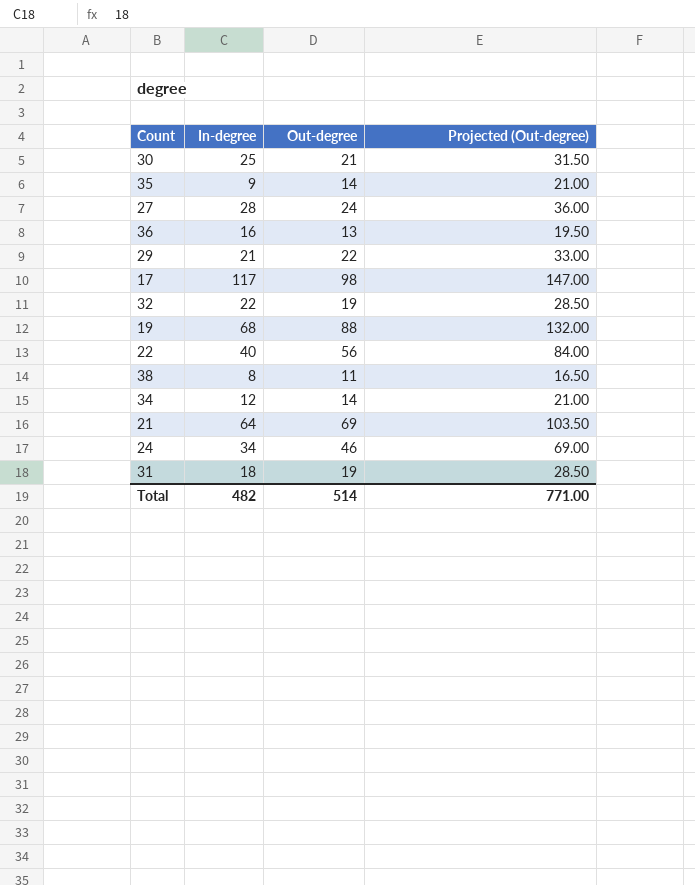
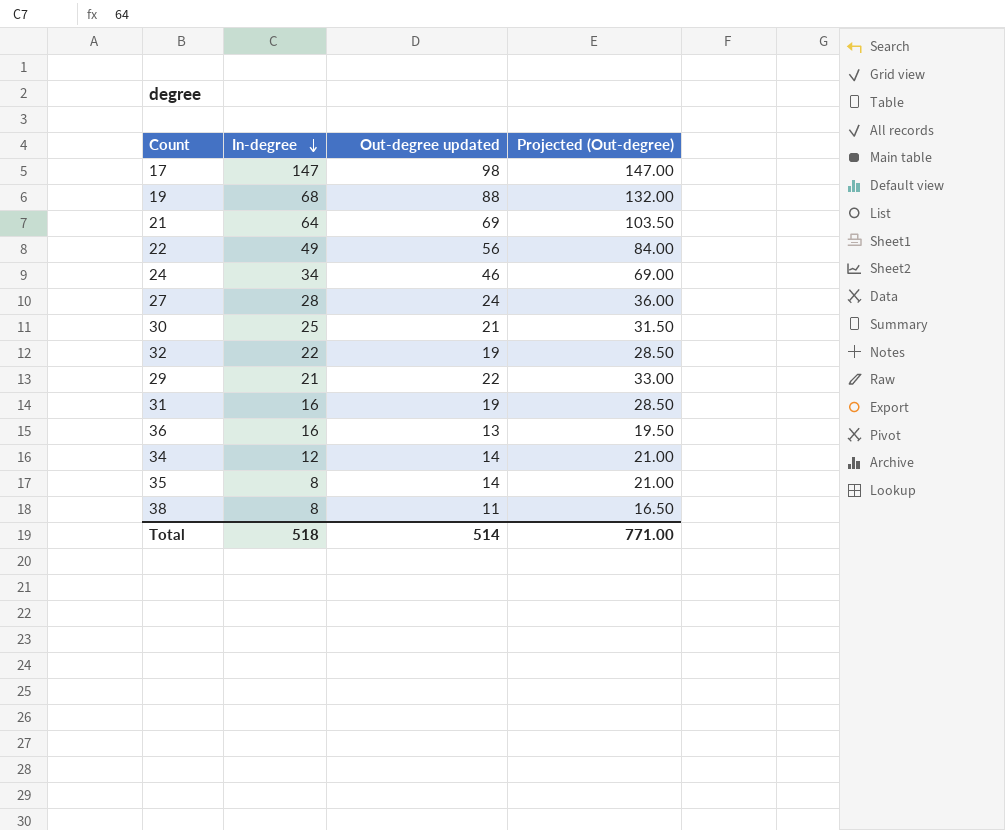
row order: none -> In-degree descending
column name: Out-degree -> Out-degree updated
17 | In-degree: 117 -> 147
22 | In-degree: 40 -> 49
31 | In-degree: 18 -> 16
35 | In-degree: 9 -> 8
Total | In-degree: 482 -> 518

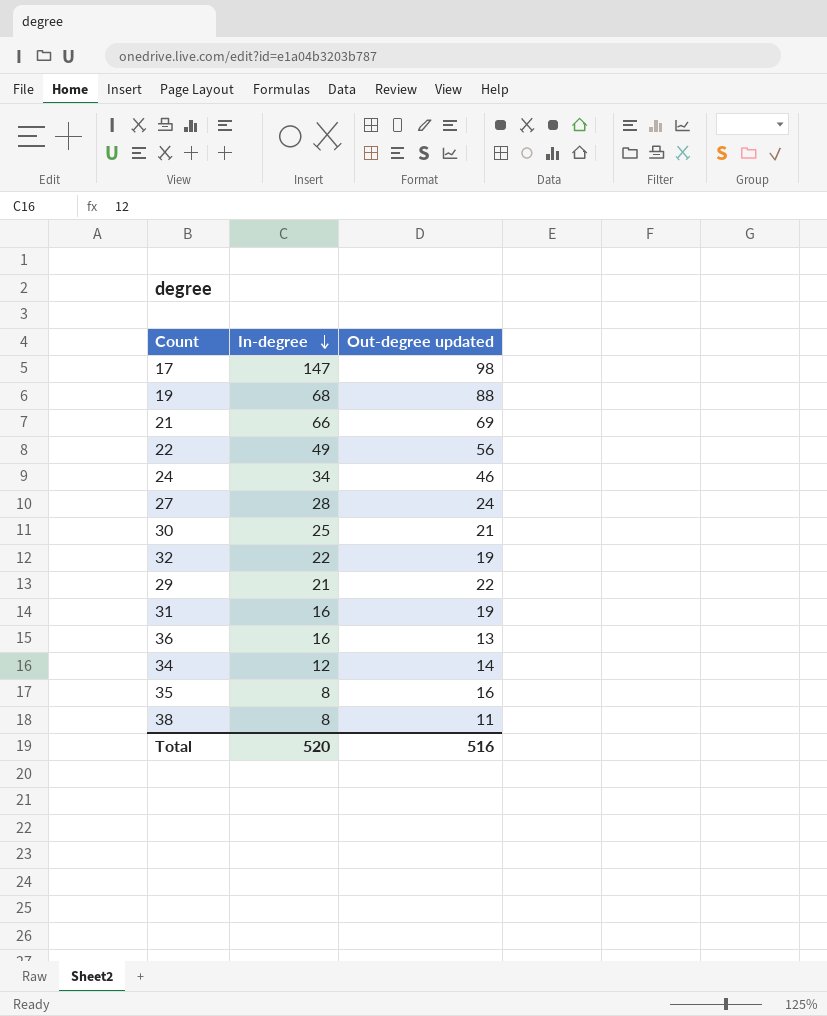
column Projected (Out-degree) | formula: [Out-degree updated] * 1.5 -> none
21 | In-degree: 64 -> 66
35 | Out-degree updated: 14 -> 16
Total | In-degree: 518 -> 520
Total | Out-degree updated: 514 -> 516

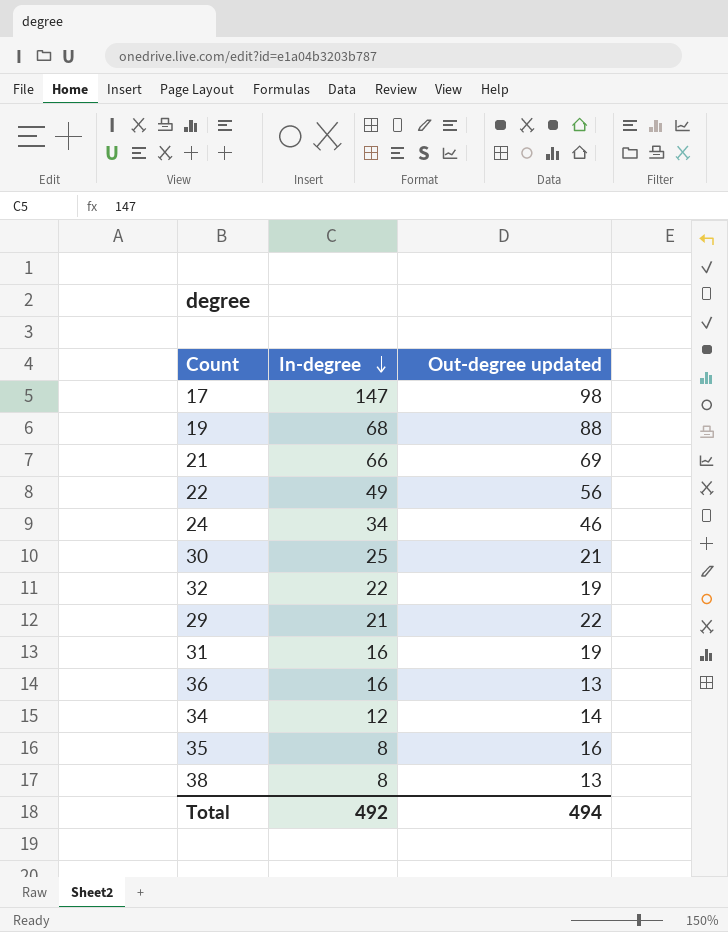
row 27: 28 | 24 -> none
38 | Out-degree updated: 11 -> 13
Total | In-degree: 520 -> 492
Total | Out-degree updated: 516 -> 494

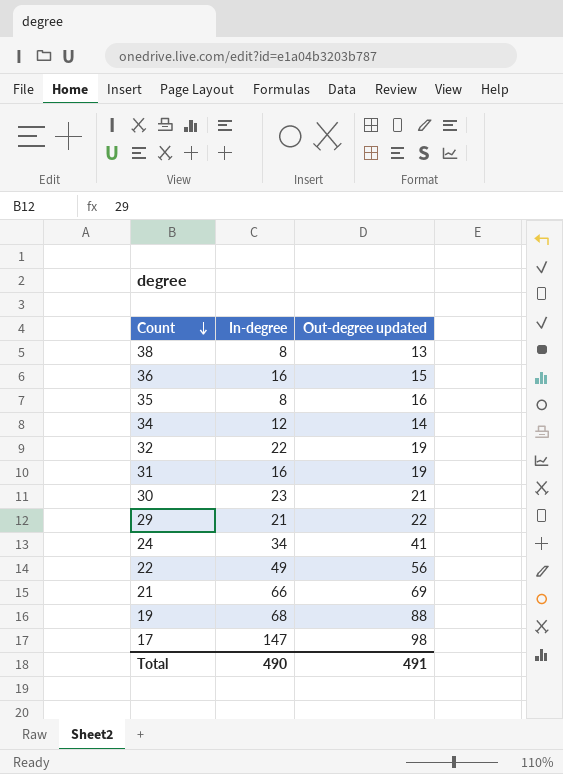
row order: In-degree descending -> Count descending
36 | Out-degree updated: 13 -> 15
30 | In-degree: 25 -> 23
24 | Out-degree updated: 46 -> 41
Total | In-degree: 492 -> 490
Total | Out-degree updated: 494 -> 491

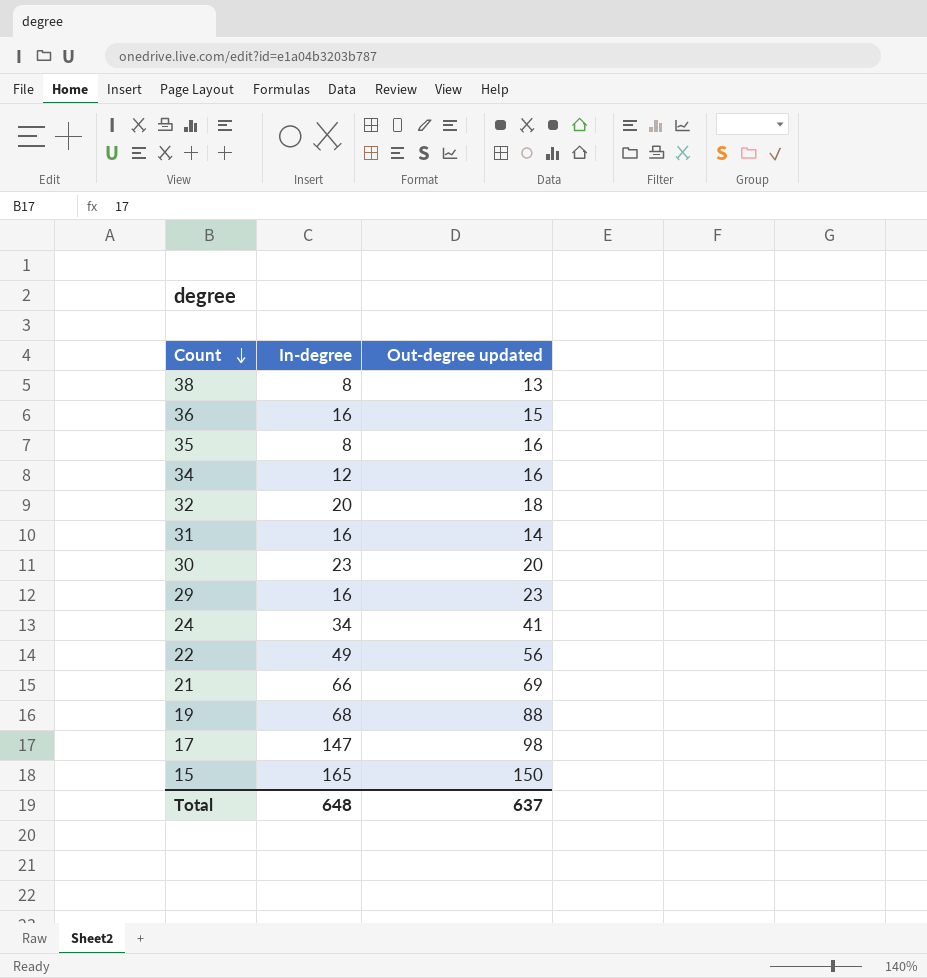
34 | Out-degree updated: 14 -> 16
32 | In-degree: 22 -> 20
32 | Out-degree updated: 19 -> 18
31 | Out-degree updated: 19 -> 14
30 | Out-degree updated: 21 -> 20
29 | In-degree: 21 -> 16
29 | Out-degree updated: 22 -> 23
row 15: none -> 165 | 150
Total | In-degree: 490 -> 648
Total | Out-degree updated: 491 -> 637

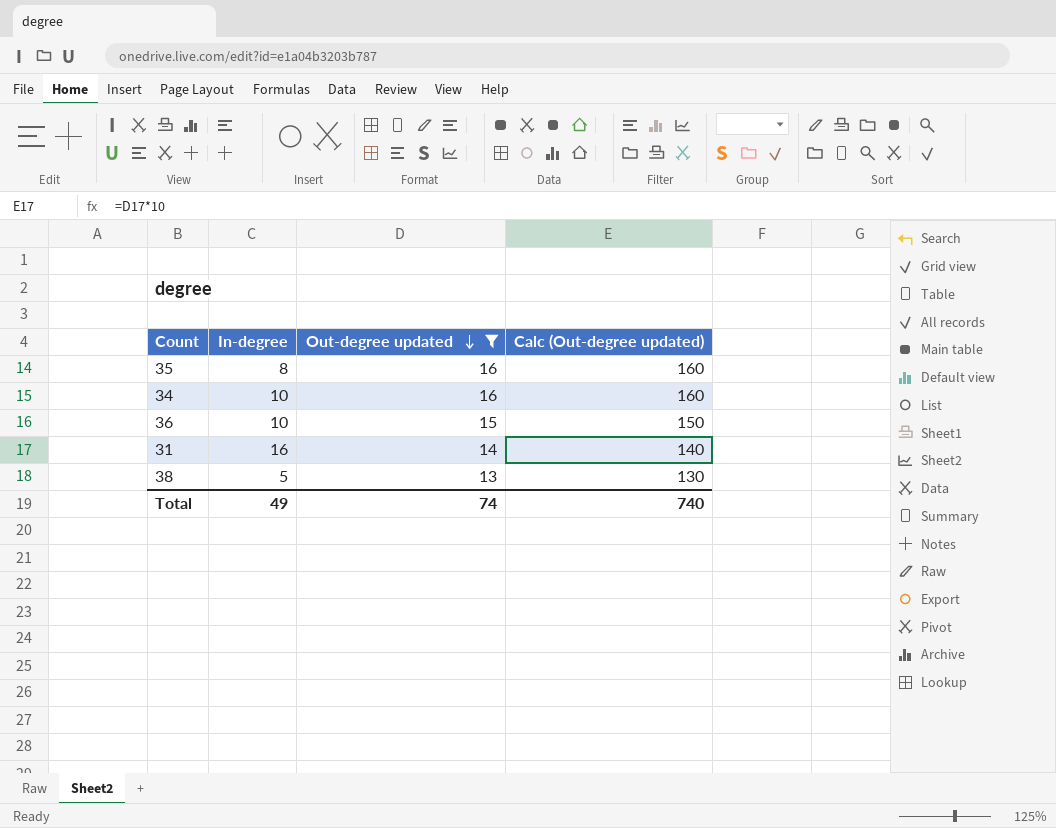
filter: none -> Out-degree updated <= 16
row order: Count descending -> Out-degree updated descending
column Calc (Out-degree updated) | formula: none -> [Out-degree updated] * 10
34 | In-degree: 12 -> 10
36 | In-degree: 16 -> 10
38 | In-degree: 8 -> 5
Total | In-degree: 648 -> 49
Total | Out-degree updated: 637 -> 74

